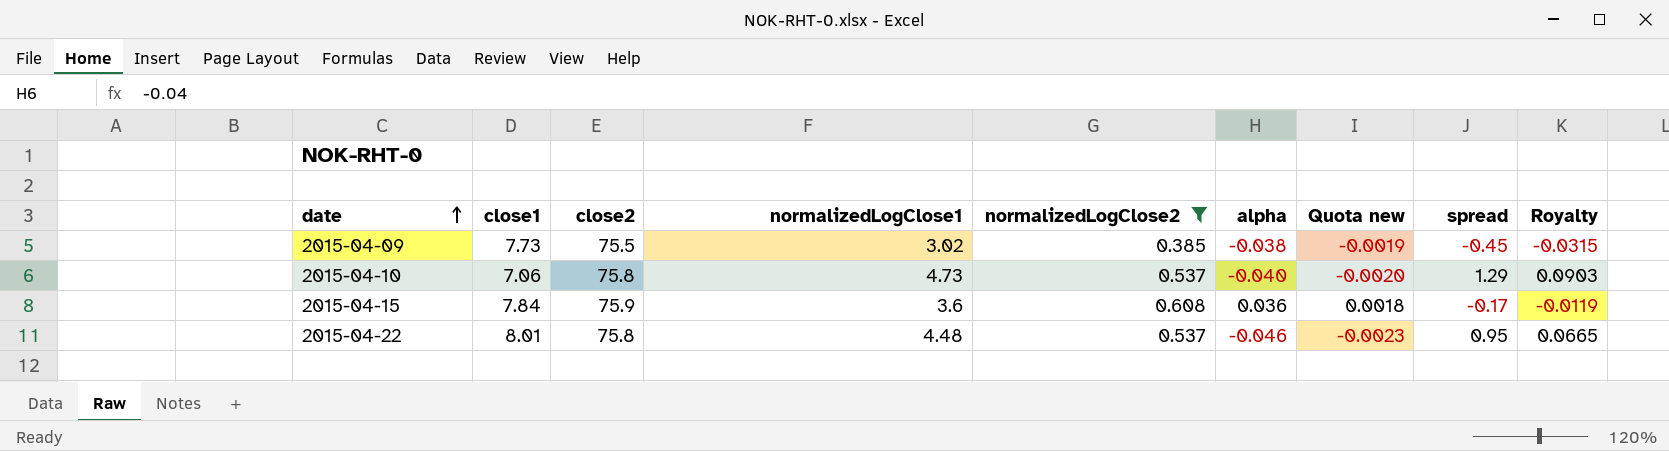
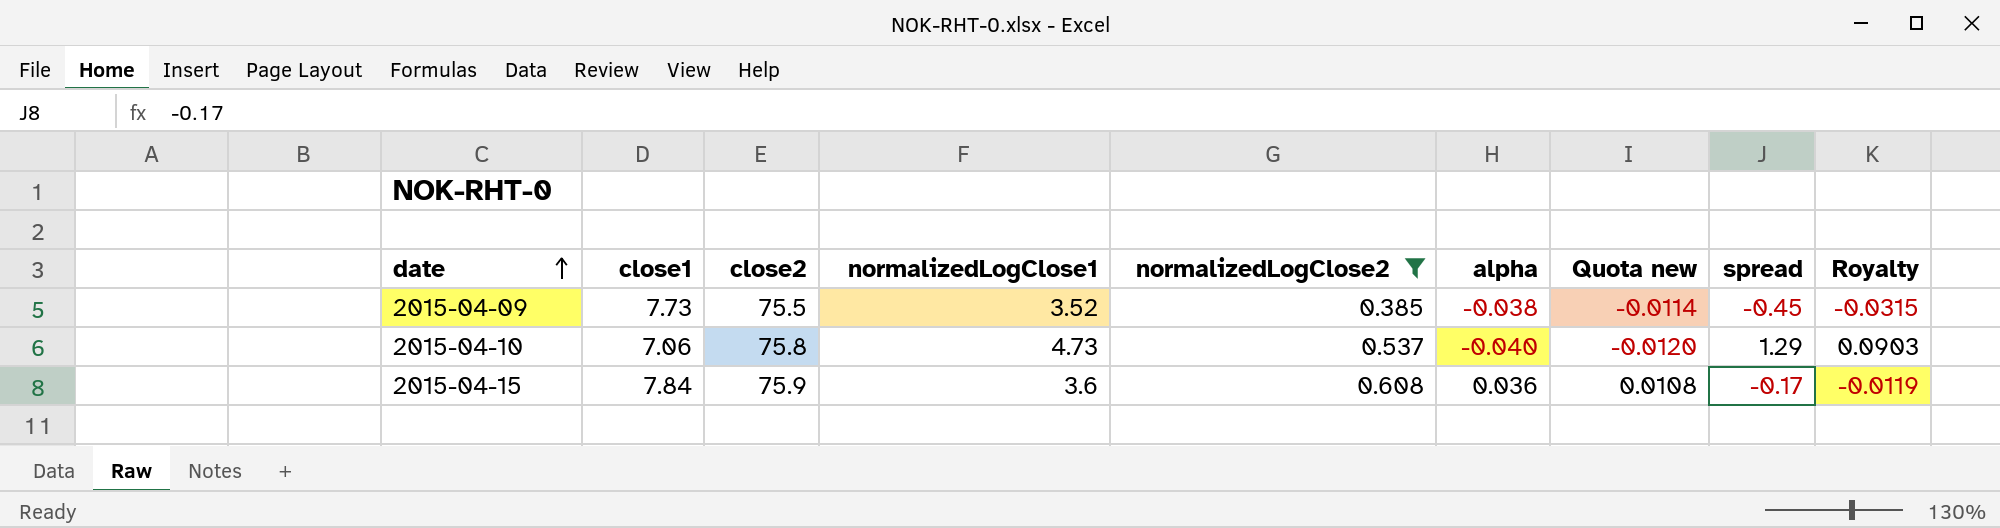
column Quota new | formula: [alpha] * 0.05 -> [alpha] * 0.3
row 2015-04-22: 8.01 | 75.8 | 4.48 | 0.537 | -0.046 | -0.0023 | 0.95 | 0.0665 -> none
2015-04-09 | normalizedLogClose1: 3.02 -> 3.52

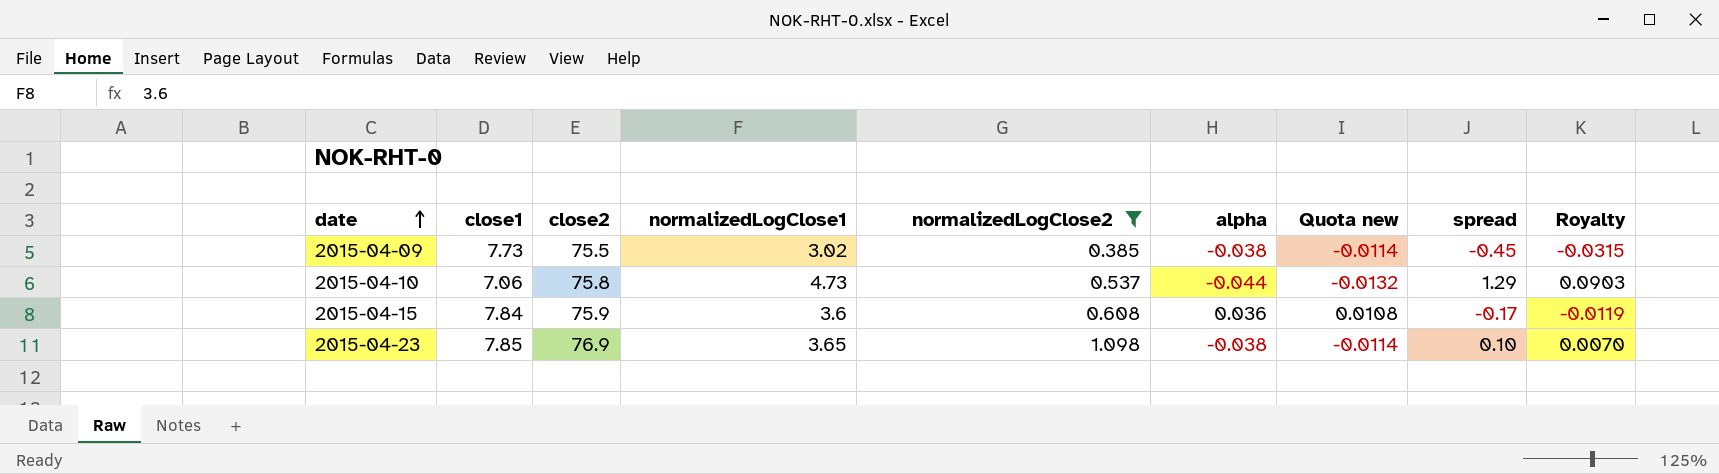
2015-04-09 | normalizedLogClose1: 3.52 -> 3.02
2015-04-10 | alpha: -0.040 -> -0.044
2015-04-10 | Quota new: -0.0120 -> -0.0132
row 2015-04-23: none -> 7.85 | 76.9 | 3.65 | 1.098 | -0.038 | -0.0114 | 0.10 | 0.0070

